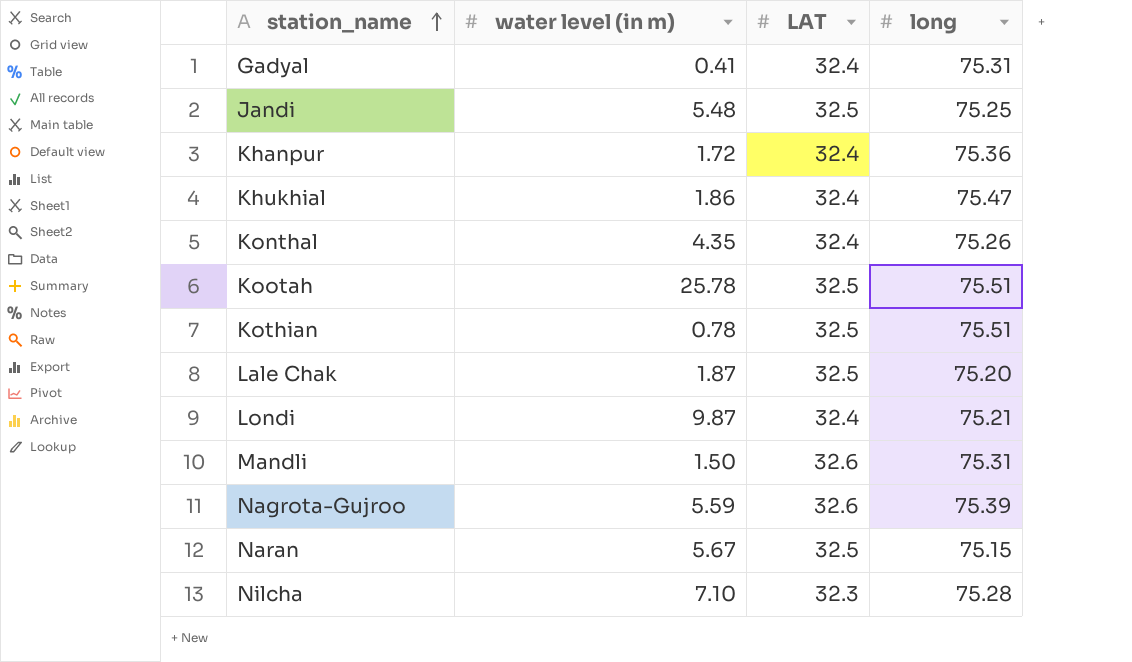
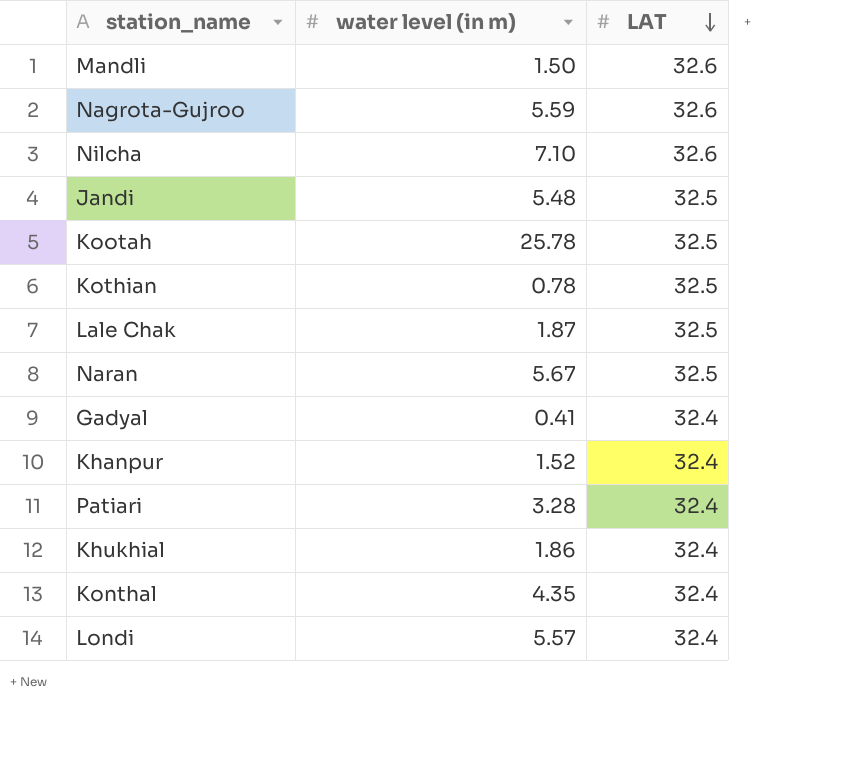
row order: station_name ascending -> LAT descending
column long | position: 4 -> none
Nilcha | LAT: 32.3 -> 32.6
Khanpur | water level (in m): 1.72 -> 1.52
row Patiari: none -> 3.28 | 32.4
Londi | water level (in m): 9.87 -> 5.57

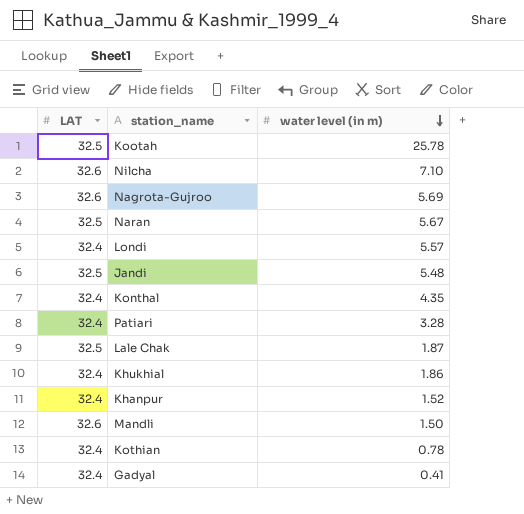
row order: LAT descending -> water level (in m) descending
column LAT | position: 3 -> 1
Nagrota-Gujroo | water level (in m): 5.59 -> 5.69
Kothian | LAT: 32.5 -> 32.4

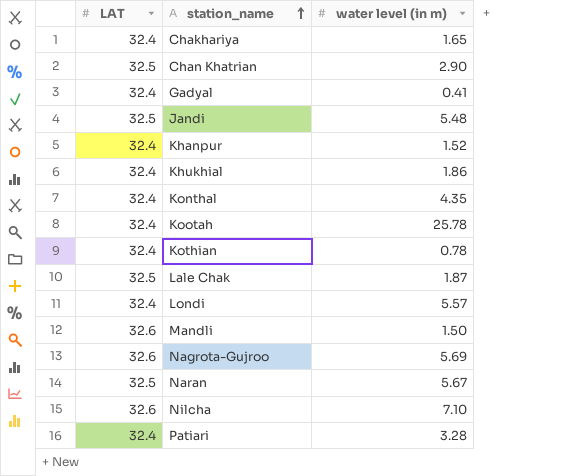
row order: water level (in m) descending -> station_name ascending
row Chakhariya: none -> 32.4 | 1.65
row Chan Khatrian: none -> 32.5 | 2.90
Kootah | LAT: 32.5 -> 32.4

